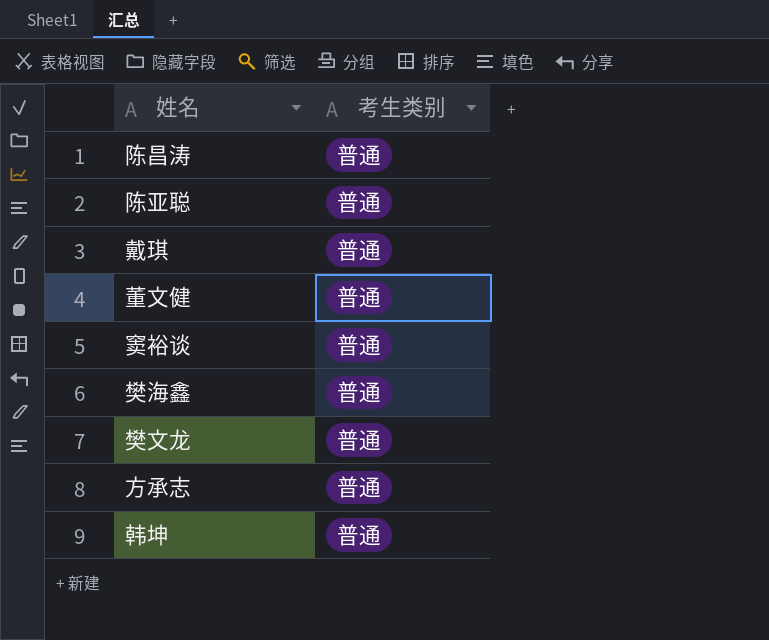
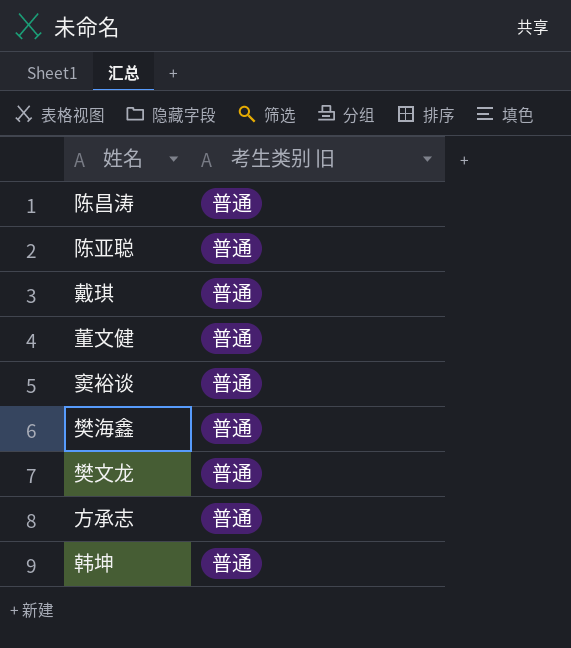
column name: 考生类别 -> 考生类别 旧

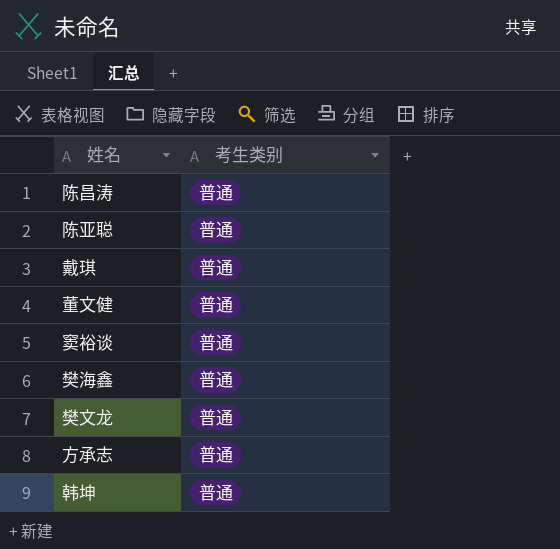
column name: 考生类别 旧 -> 考生类别

